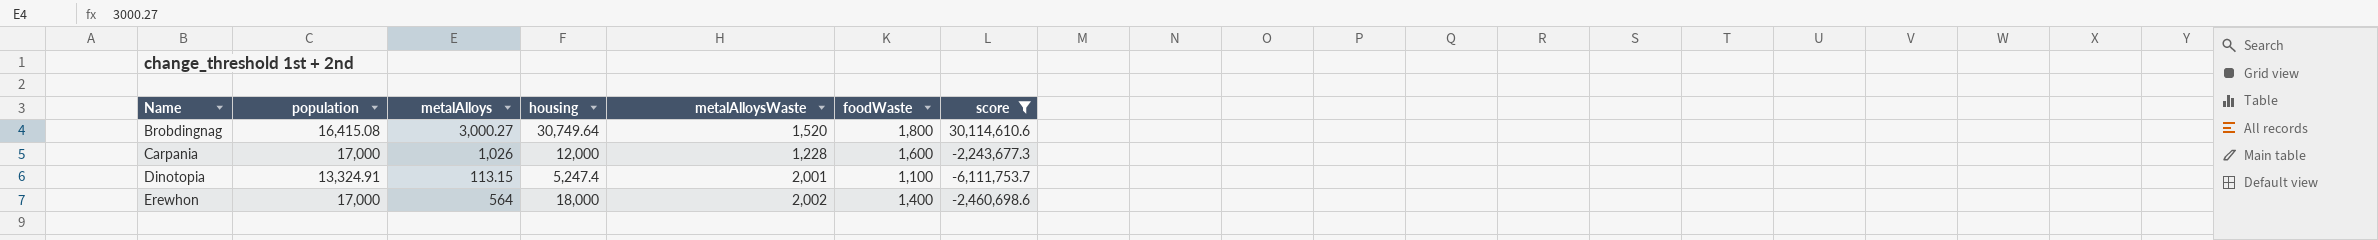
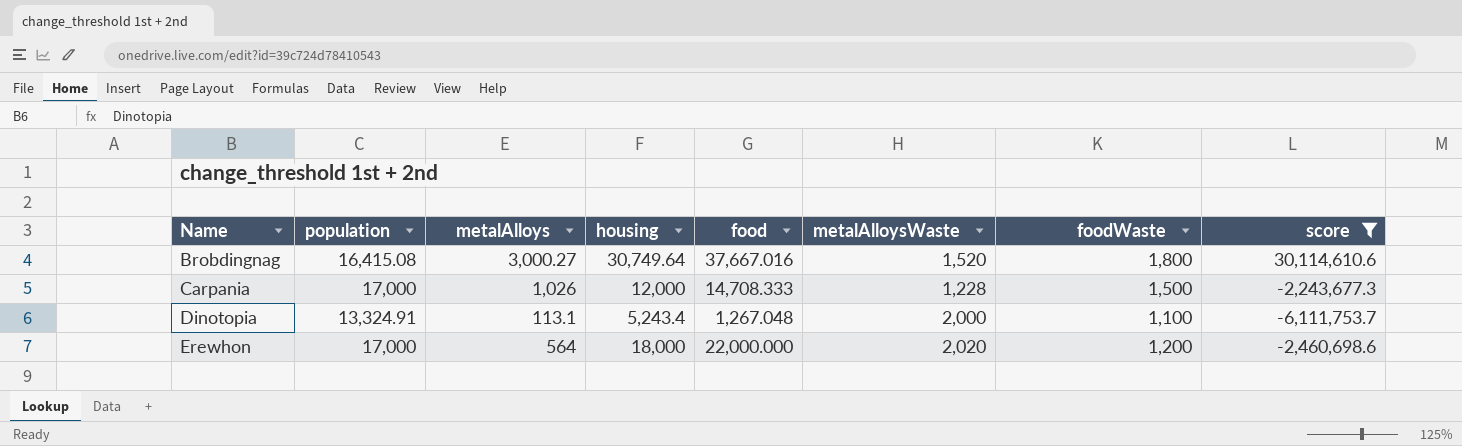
column food | position: none -> 5
Carpania | foodWaste: 1,600 -> 1,500
Dinotopia | metalAlloys: 113.15 -> 113.1
Dinotopia | housing: 5,247.4 -> 5,243.4
Dinotopia | metalAlloysWaste: 2,001 -> 2,000
Erewhon | metalAlloysWaste: 2,002 -> 2,020
Erewhon | foodWaste: 1,400 -> 1,200

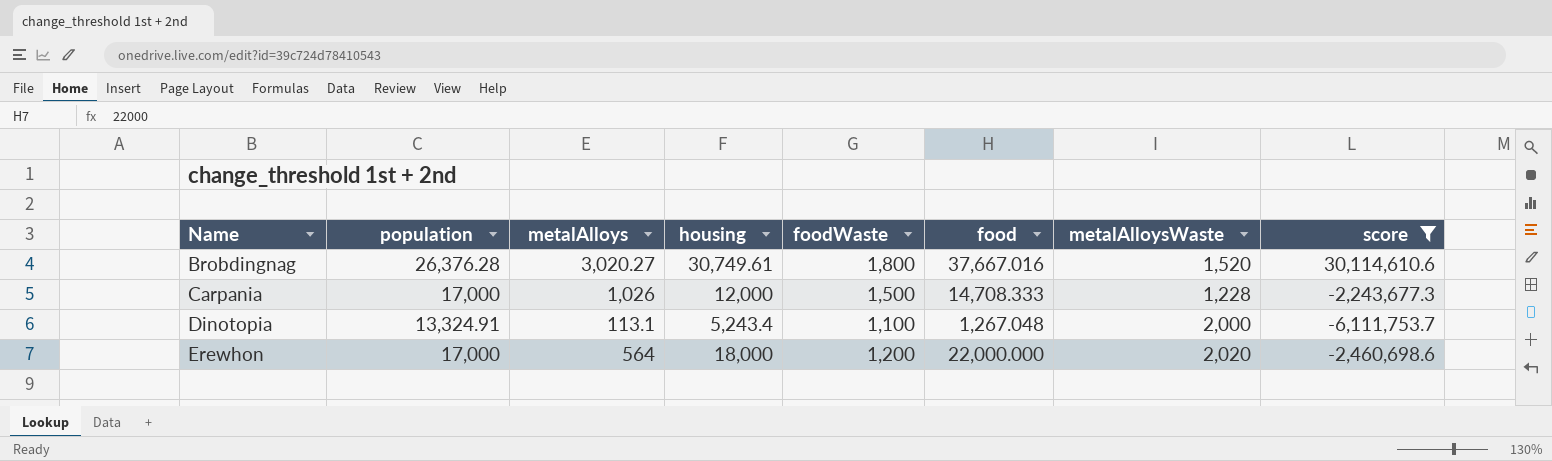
column foodWaste | position: 7 -> 5
Brobdingnag | population: 16,415.08 -> 26,376.28
Brobdingnag | metalAlloys: 3,000.27 -> 3,020.27
Brobdingnag | housing: 30,749.64 -> 30,749.61

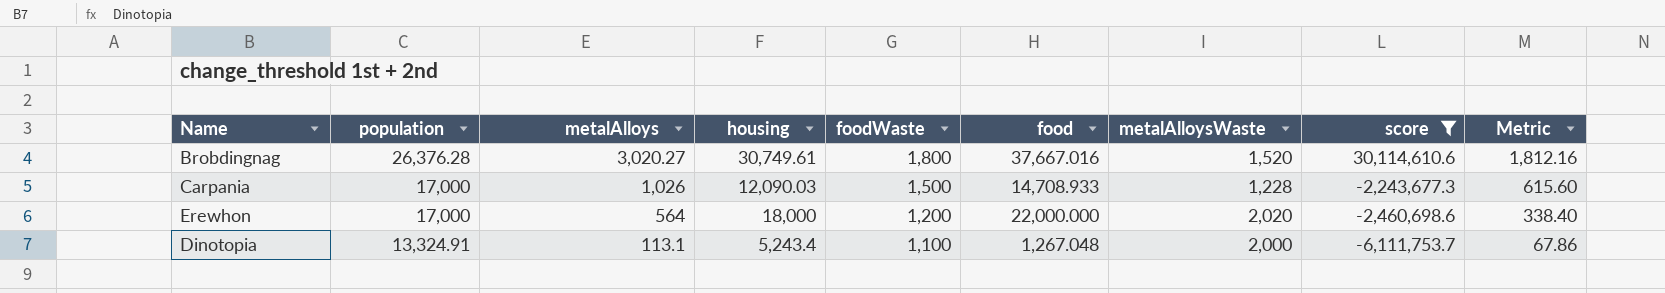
row order: Name ascending -> population descending
column Metric | formula: none -> [metalAlloys] * 0.6
Carpania | housing: 12,000 -> 12,090.03
Carpania | food: 14,708.333 -> 14,708.933

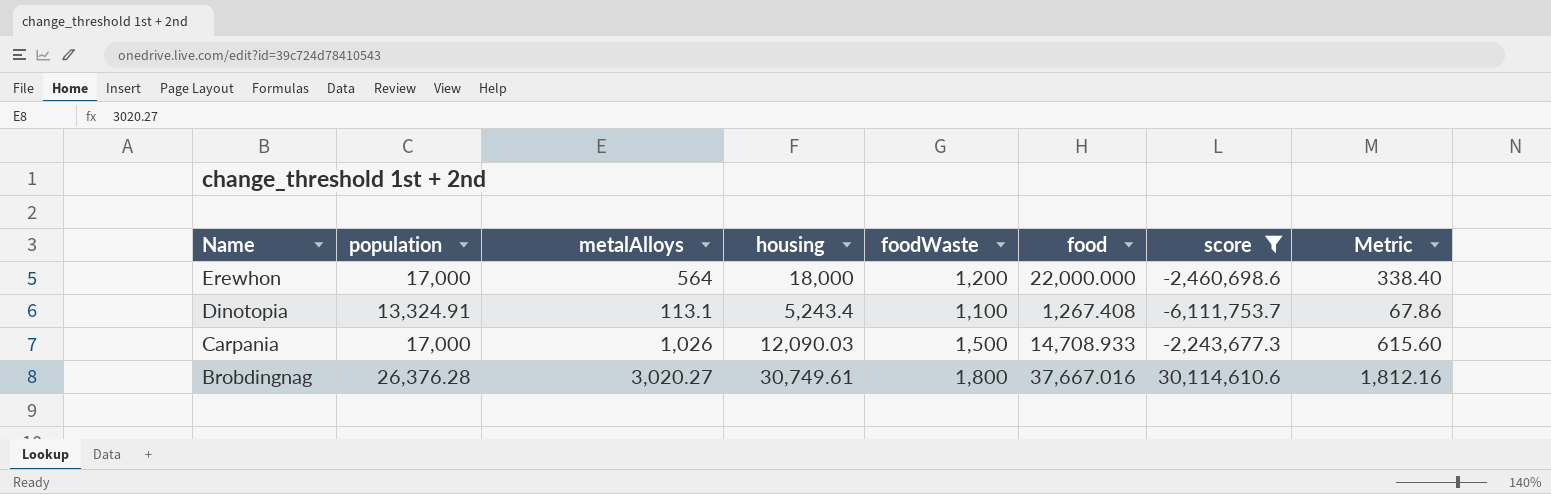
row order: population descending -> Name descending
column metalAlloysWaste | position: 7 -> none
Dinotopia | food: 1,267.048 -> 1,267.408

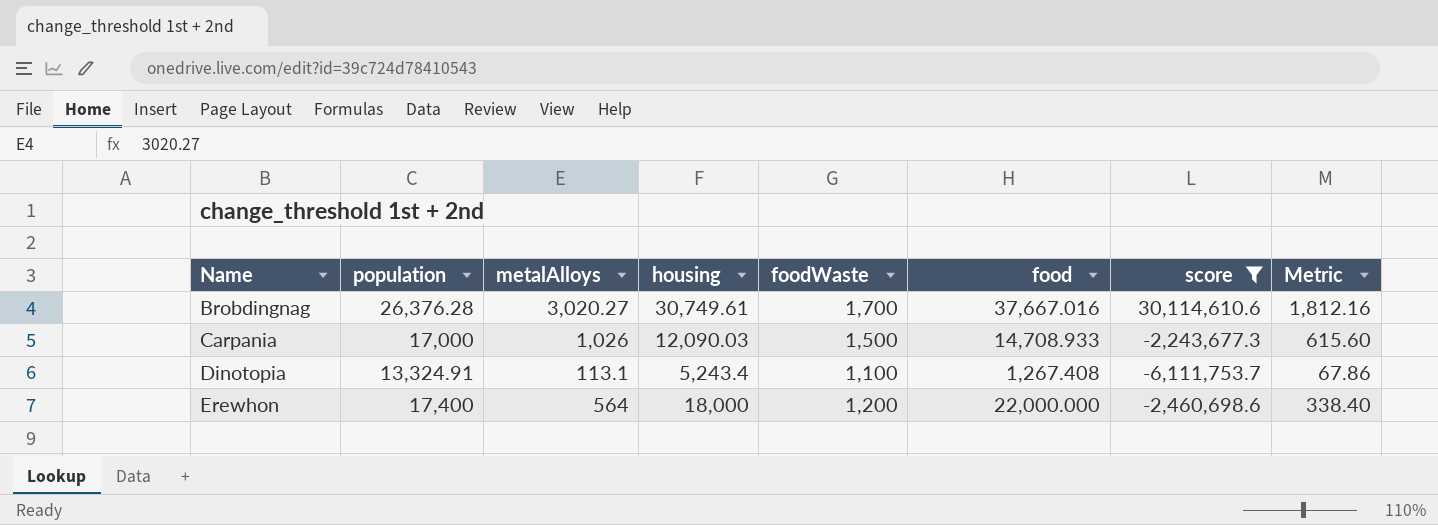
row order: Name descending -> Name ascending
Brobdingnag | foodWaste: 1,800 -> 1,700
Erewhon | population: 17,000 -> 17,400

